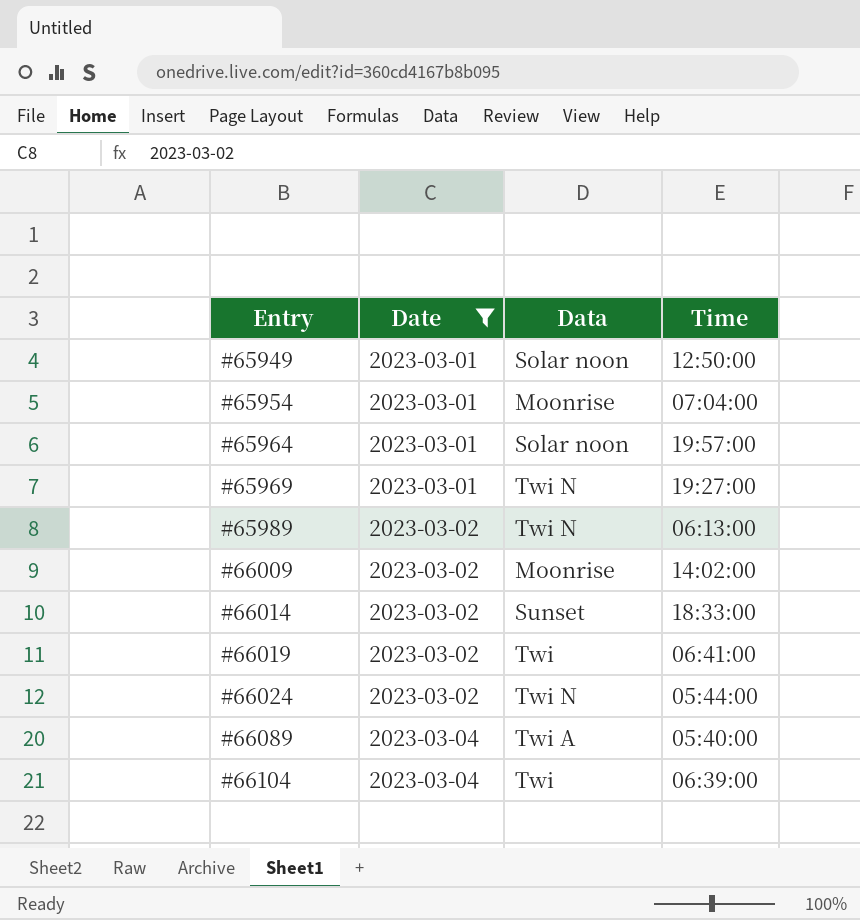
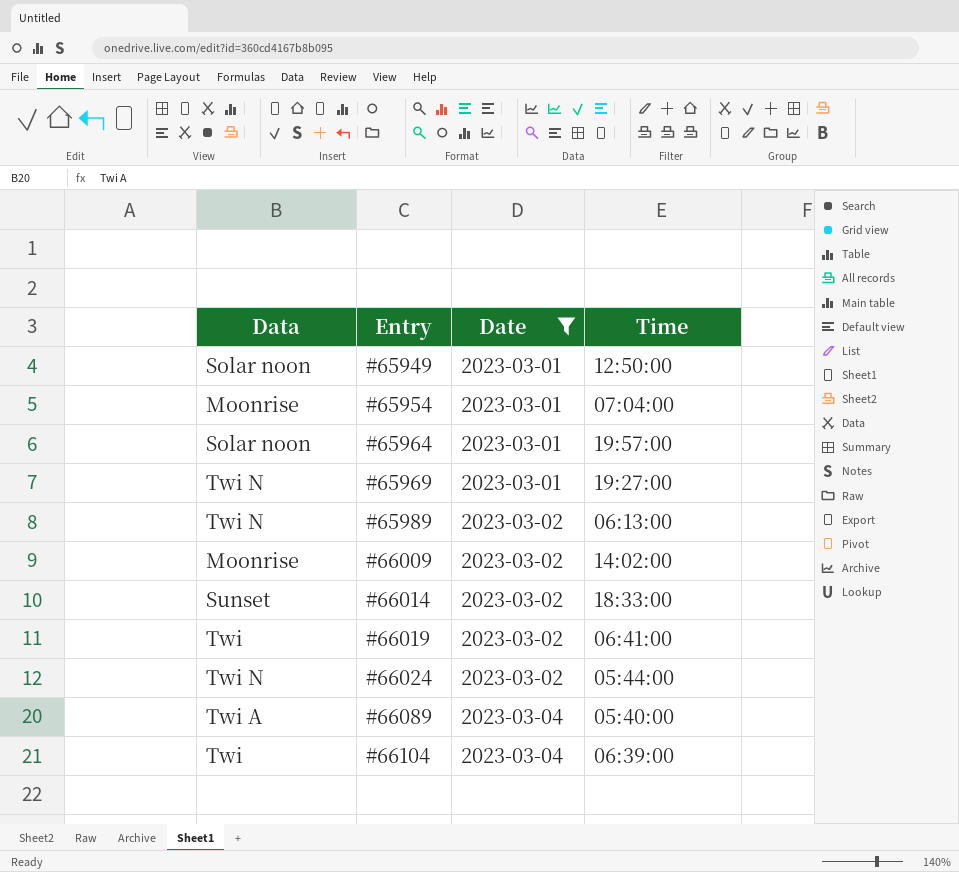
column Data | position: 3 -> 1

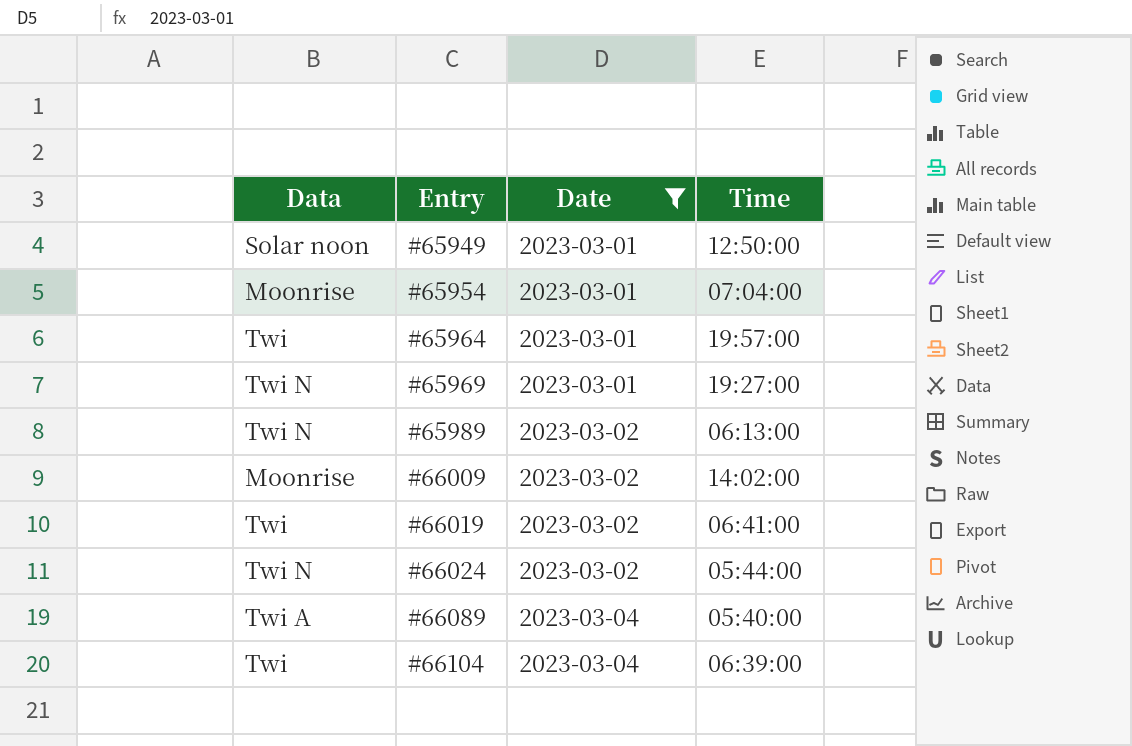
row #66014: Sunset | 2023-03-02 | 18:33:00 -> none
#65964 | Data: Solar noon -> Twi

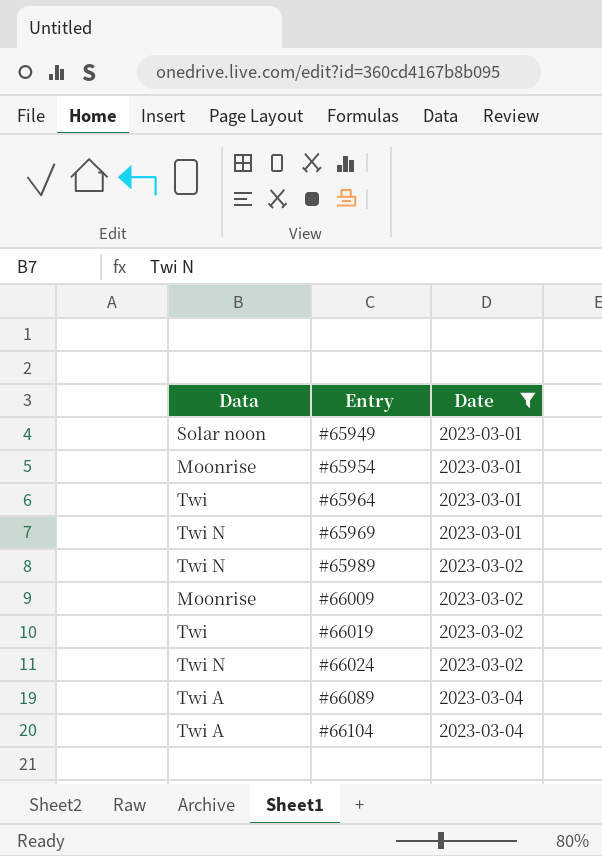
column Time | position: 4 -> none
#66104 | Data: Twi -> Twi A

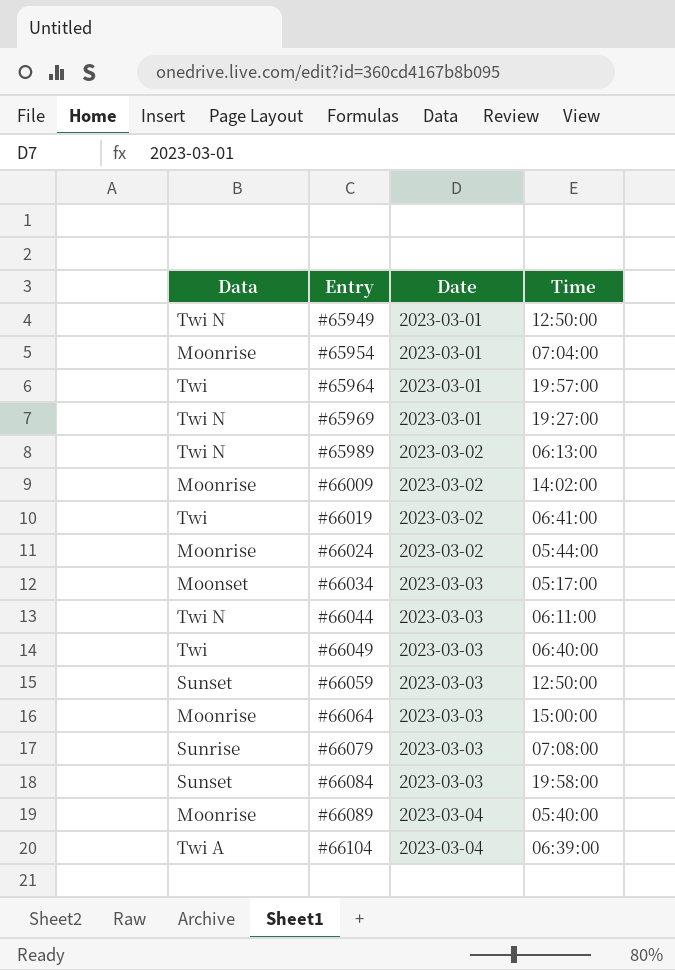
filter: Date != 2023-03-03 -> none
column Time | position: none -> 4
#65949 | Data: Solar noon -> Twi N
#66024 | Data: Twi N -> Moonrise
#66089 | Data: Twi A -> Moonrise

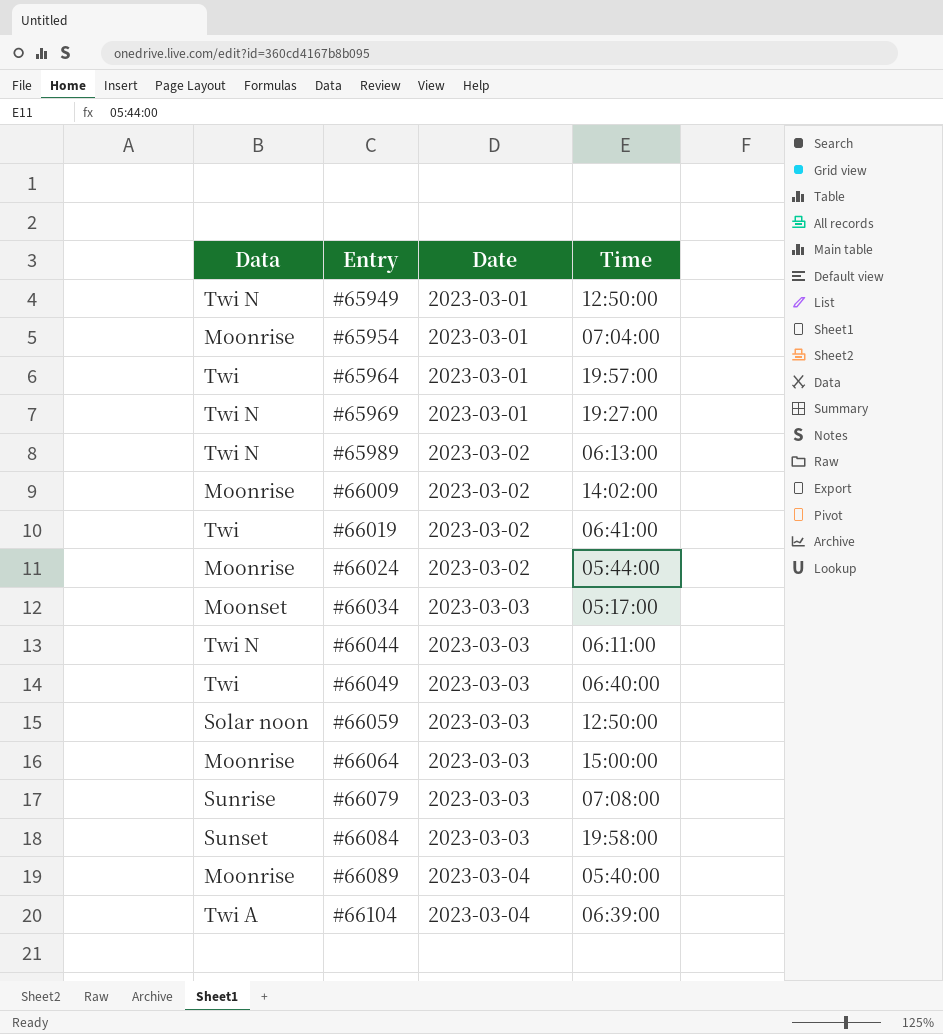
#66059 | Data: Sunset -> Solar noon

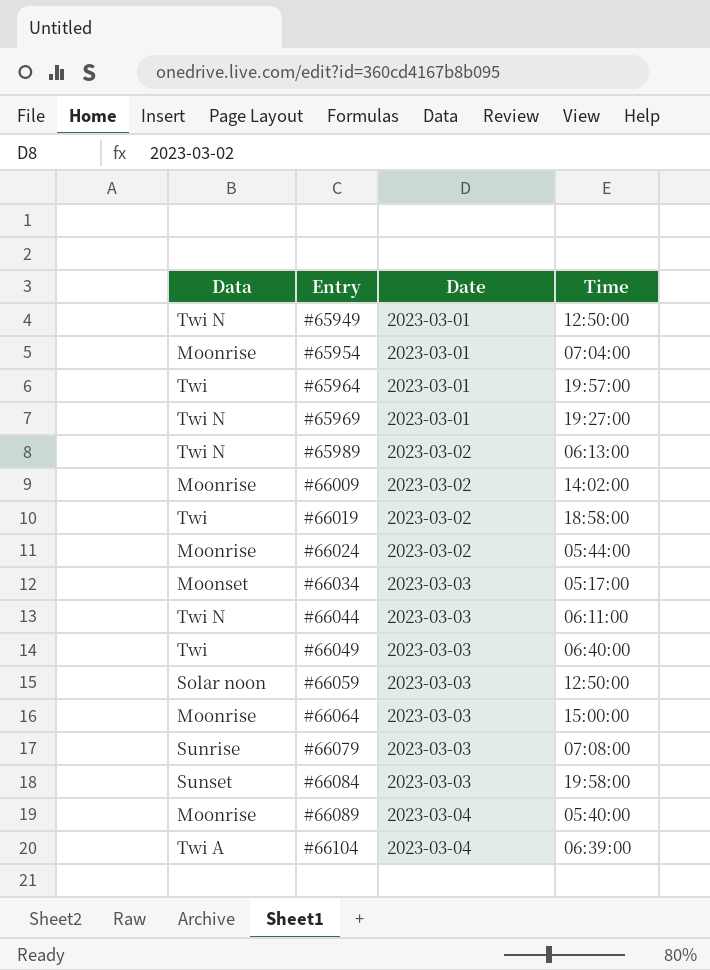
#66019 | Time: 06:41:00 -> 18:58:00

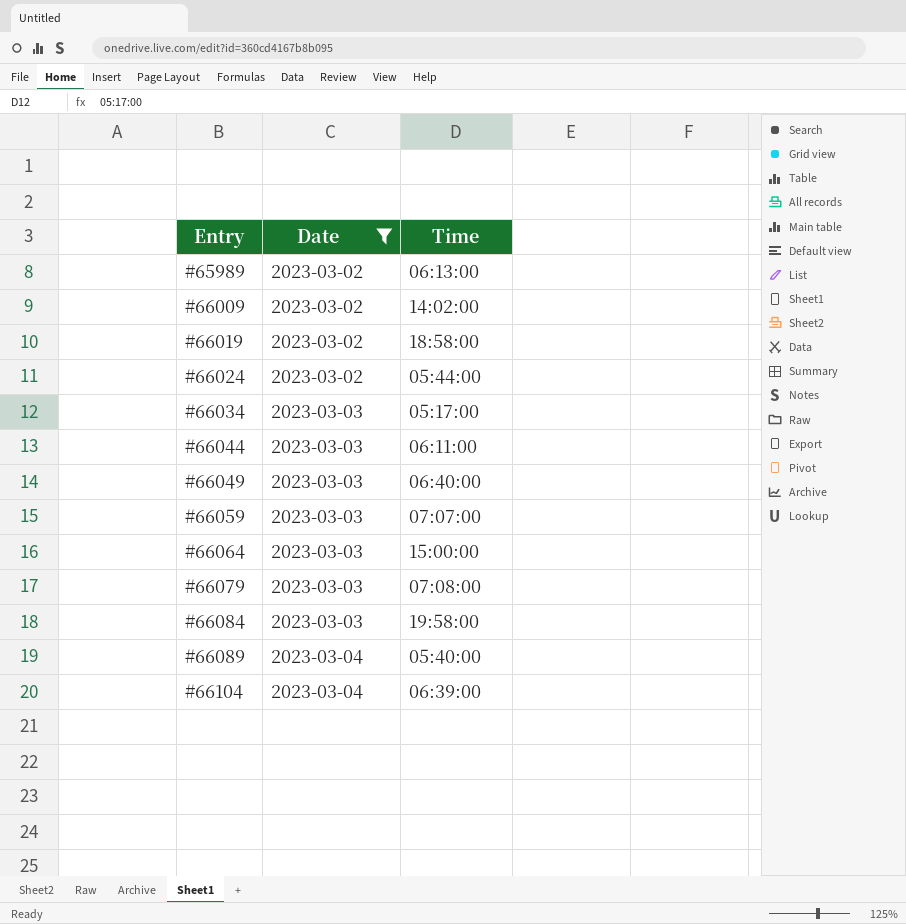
filter: none -> Date != 2023-03-01
column Data | position: 1 -> none
#66059 | Time: 12:50:00 -> 07:07:00

